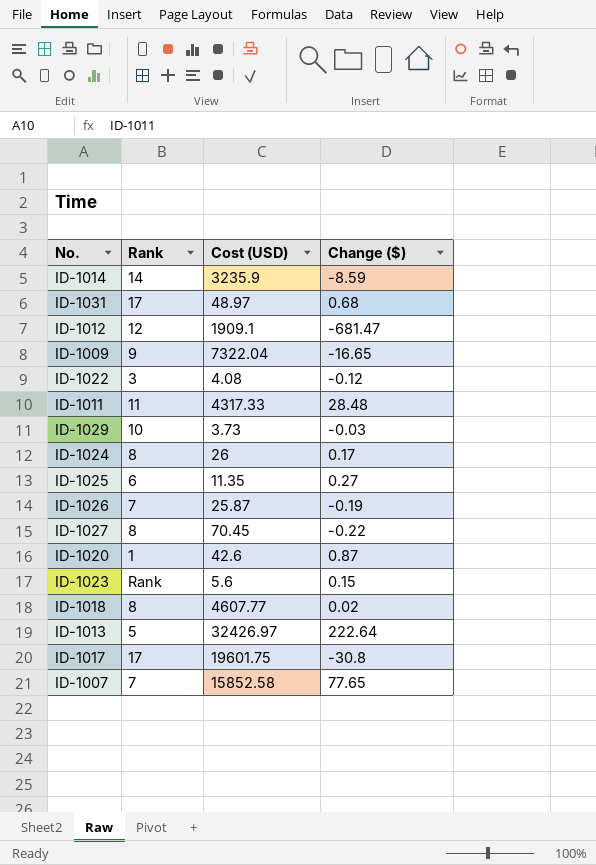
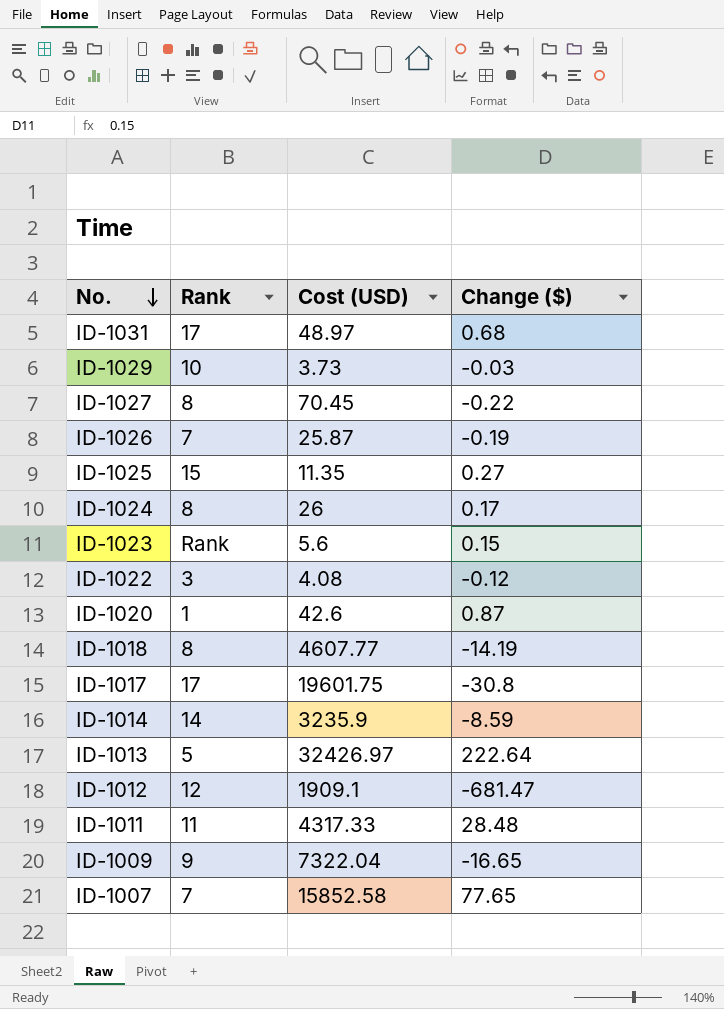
row order: none -> No. descending
ID-1025 | Rank: 6 -> 15
ID-1018 | Change ($): 0.02 -> -14.19

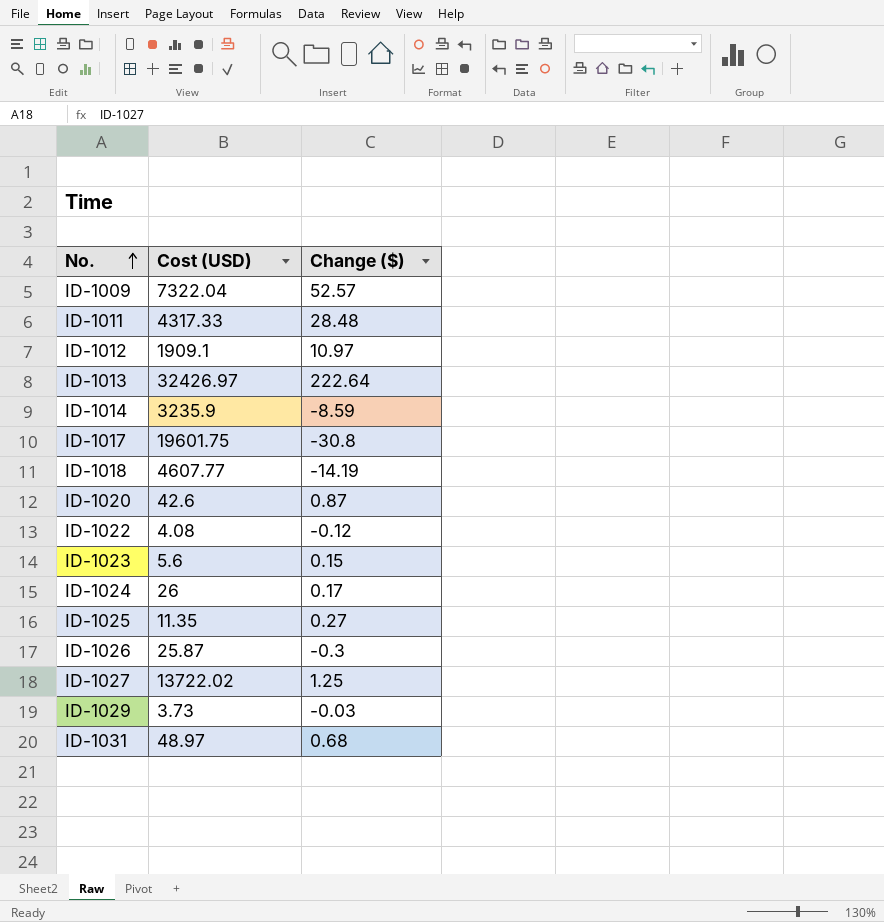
row order: No. descending -> No. ascending
column Rank | position: 2 -> none
row ID-1007: 7 | 15852.58 | 77.65 -> none
ID-1009 | Change ($): -16.65 -> 52.57
ID-1012 | Change ($): -681.47 -> 10.97
ID-1026 | Change ($): -0.19 -> -0.3
ID-1027 | Cost (USD): 70.45 -> 13722.02
ID-1027 | Change ($): -0.22 -> 1.25

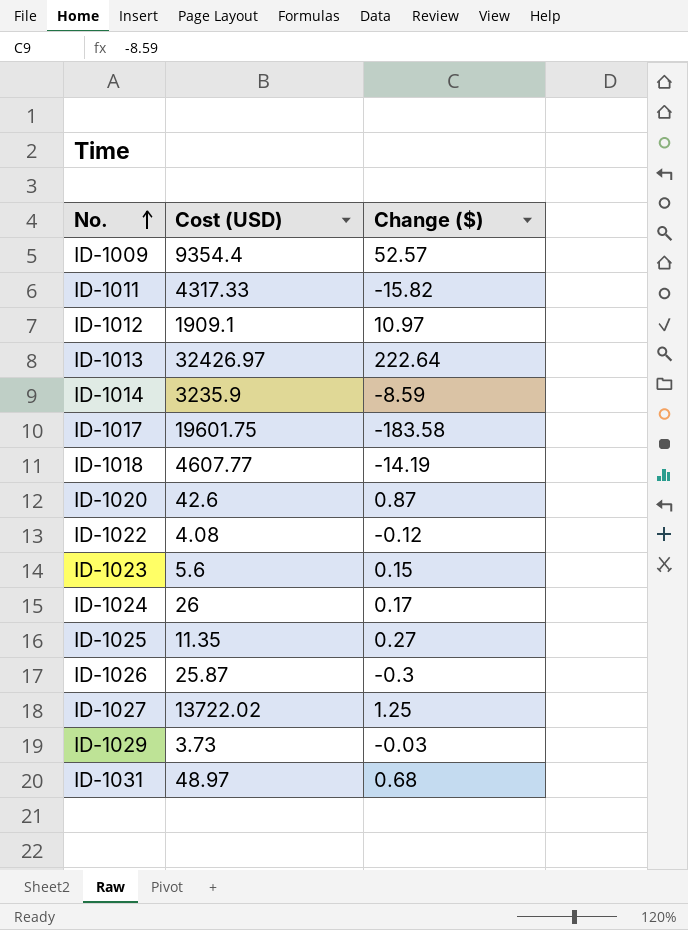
ID-1009 | Cost (USD): 7322.04 -> 9354.4
ID-1011 | Change ($): 28.48 -> -15.82
ID-1017 | Change ($): -30.8 -> -183.58

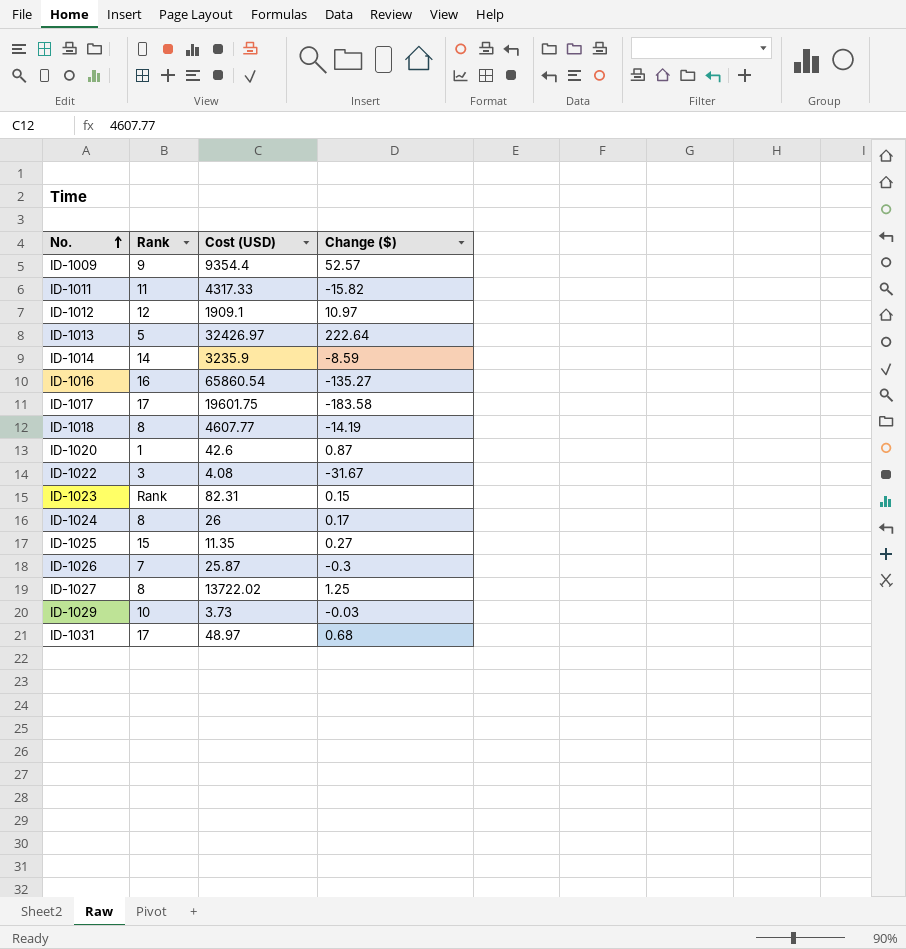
column Rank | position: none -> 2
row ID-1016: none -> 16 | 65860.54 | -135.27
ID-1022 | Change ($): -0.12 -> -31.67
ID-1023 | Cost (USD): 5.6 -> 82.31

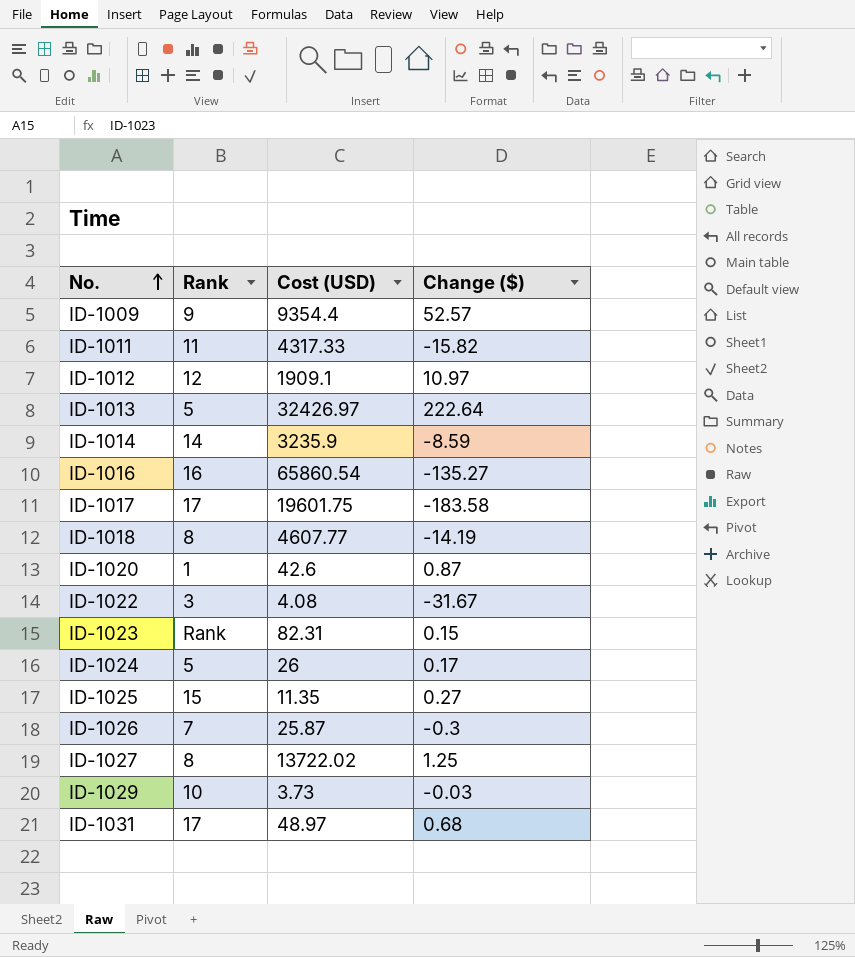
ID-1024 | Rank: 8 -> 5

